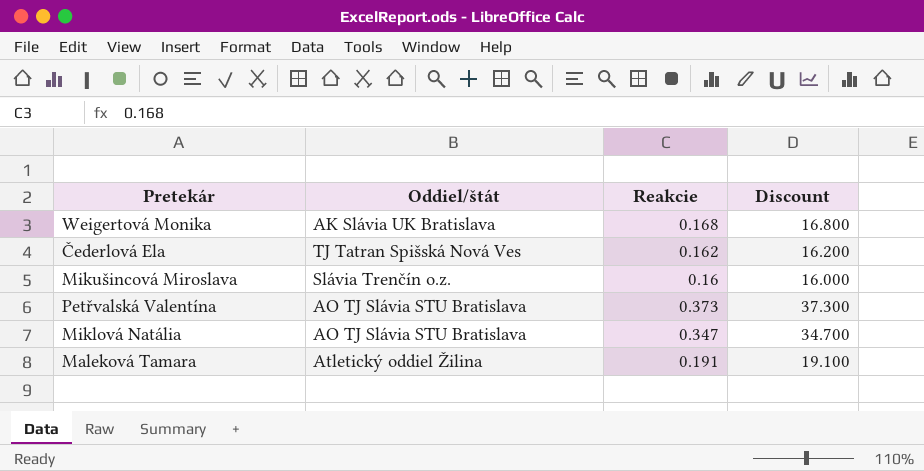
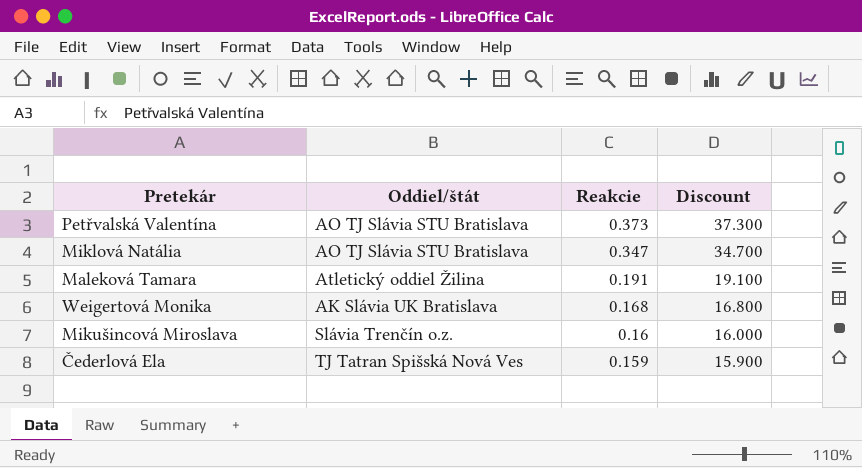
row order: none -> Reakcie descending
Čederlová Ela | Reakcie: 0.162 -> 0.159
Čederlová Ela | Discount: 16.200 -> 15.900

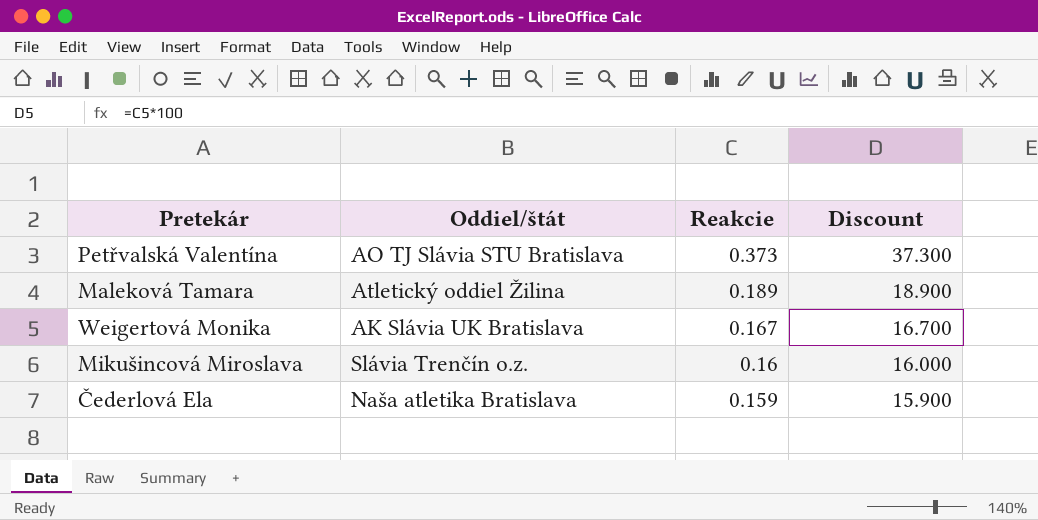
row Miklová Natália: AO TJ Slávia STU Bratislava | 0.347 | 34.700 -> none
Maleková Tamara | Reakcie: 0.191 -> 0.189
Maleková Tamara | Discount: 19.100 -> 18.900
Weigertová Monika | Reakcie: 0.168 -> 0.167
Weigertová Monika | Discount: 16.800 -> 16.700
Čederlová Ela | Oddiel/štát: TJ Tatran Spišská Nová Ves -> Naša atletika Bratislava

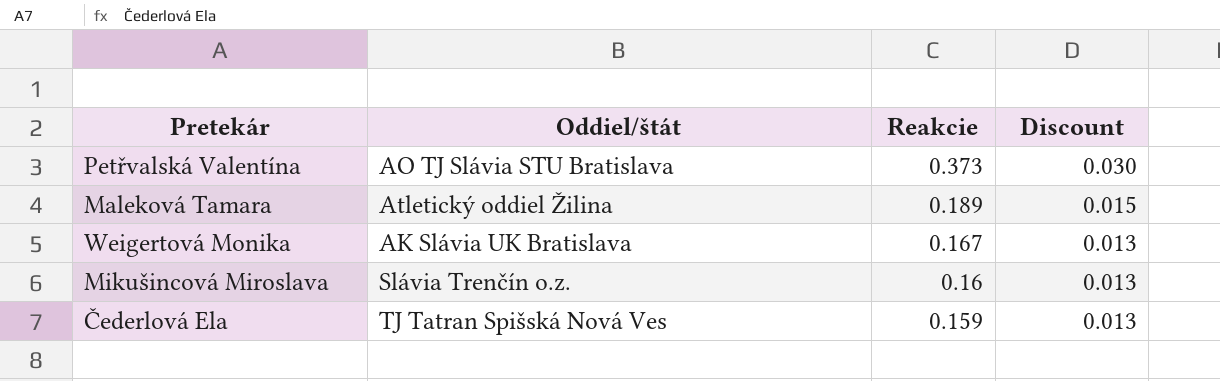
column Discount | formula: [Reakcie] * 100 -> [Reakcie] * 0.08
Čederlová Ela | Oddiel/štát: Naša atletika Bratislava -> TJ Tatran Spišská Nová Ves

